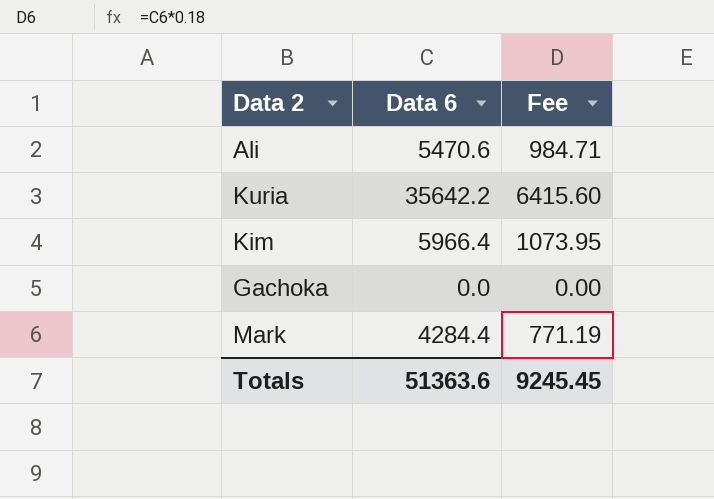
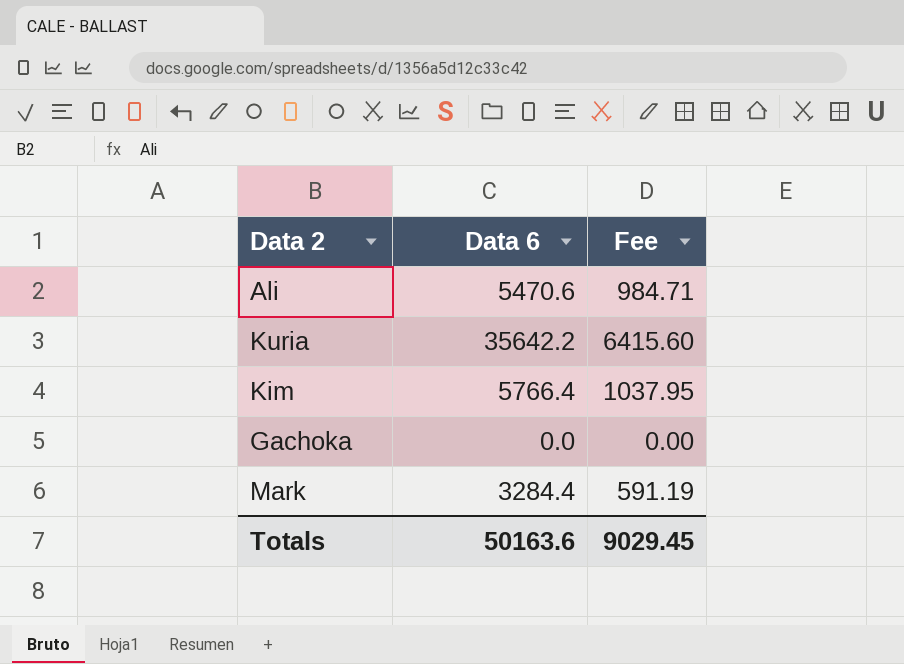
Kim | Data 6: 5966.4 -> 5766.4
Kim | Fee: 1073.95 -> 1037.95
Mark | Data 6: 4284.4 -> 3284.4
Mark | Fee: 771.19 -> 591.19
Totals | Data 6: 51363.6 -> 50163.6
Totals | Fee: 9245.45 -> 9029.45

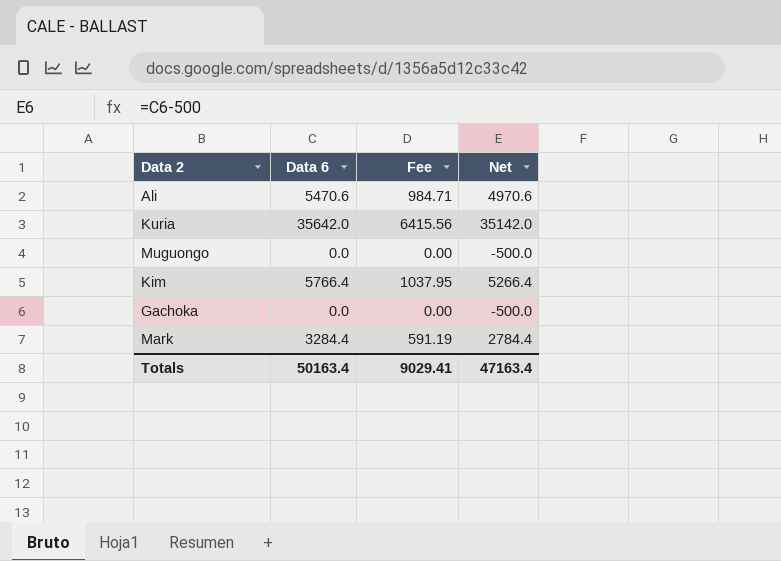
column Net | formula: none -> [Data 6] - 500
Kuria | Data 6: 35642.2 -> 35642.0
Kuria | Fee: 6415.60 -> 6415.56
row Muguongo: none -> 0.0 | 0.00 | -500.0
Totals | Data 6: 50163.6 -> 50163.4
Totals | Fee: 9029.45 -> 9029.41

